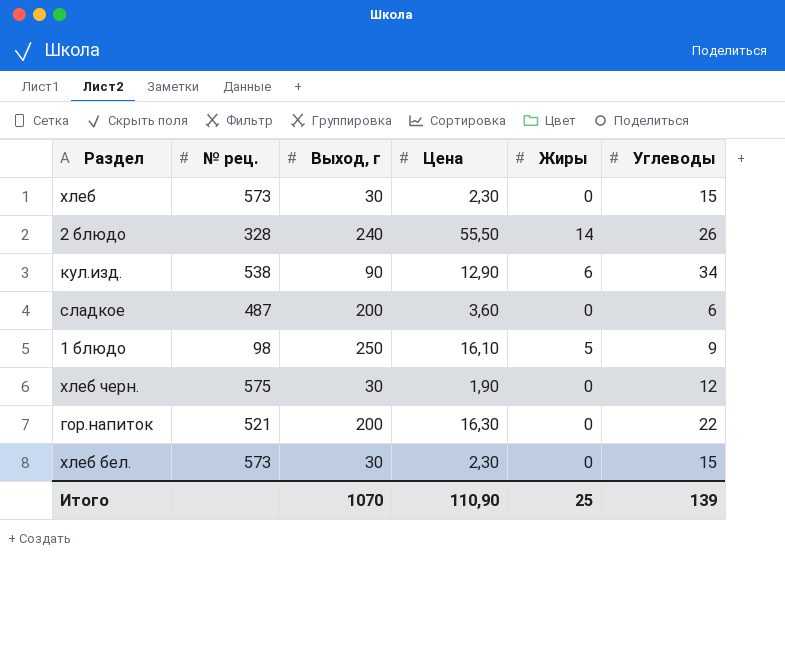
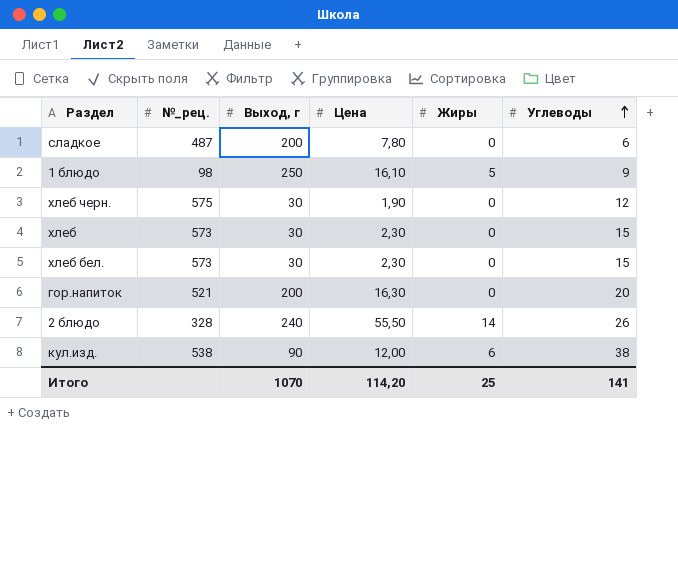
row order: none -> Углеводы ascending
column name: № рец. -> №_рец.
сладкое | Цена: 3,60 -> 7,80
гор.напиток | Углеводы: 22 -> 20
кул.изд. | Цена: 12,90 -> 12,00
кул.изд. | Углеводы: 34 -> 38
Итого | Цена: 110,90 -> 114,20
Итого | Углеводы: 139 -> 141

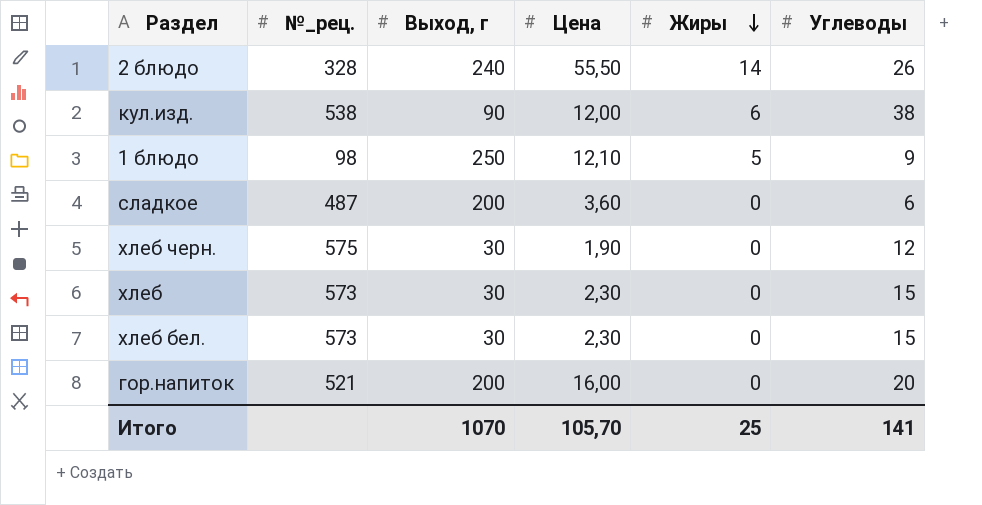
row order: Углеводы ascending -> Жиры descending
1 блюдо | Цена: 16,10 -> 12,10
сладкое | Цена: 7,80 -> 3,60
гор.напиток | Цена: 16,30 -> 16,00
Итого | Цена: 114,20 -> 105,70

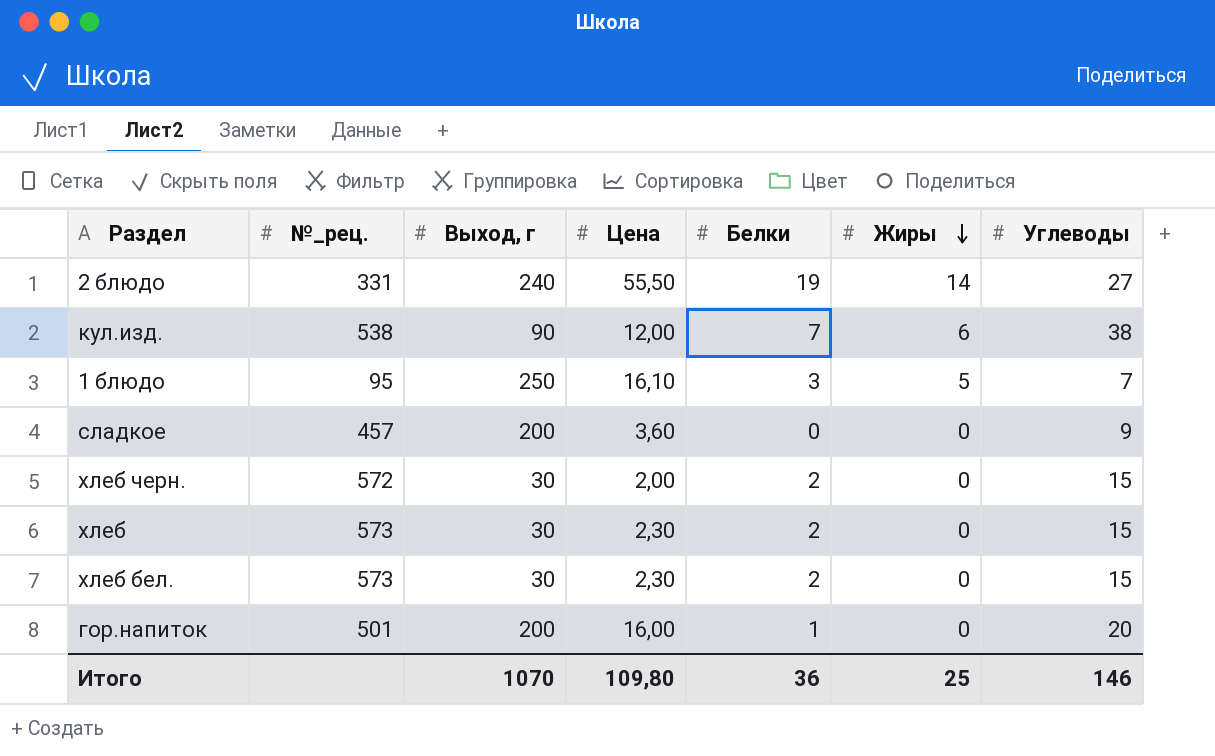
column Белки | position: none -> 5
2 блюдо | №_рец.: 328 -> 331
2 блюдо | Углеводы: 26 -> 27
1 блюдо | №_рец.: 98 -> 95
1 блюдо | Цена: 12,10 -> 16,10
1 блюдо | Углеводы: 9 -> 7
сладкое | №_рец.: 487 -> 457
сладкое | Углеводы: 6 -> 9
хлеб черн. | №_рец.: 575 -> 572
хлеб черн. | Цена: 1,90 -> 2,00
хлеб черн. | Углеводы: 12 -> 15
гор.напиток | №_рец.: 521 -> 501
Итого | Цена: 105,70 -> 109,80
Итого | Углеводы: 141 -> 146

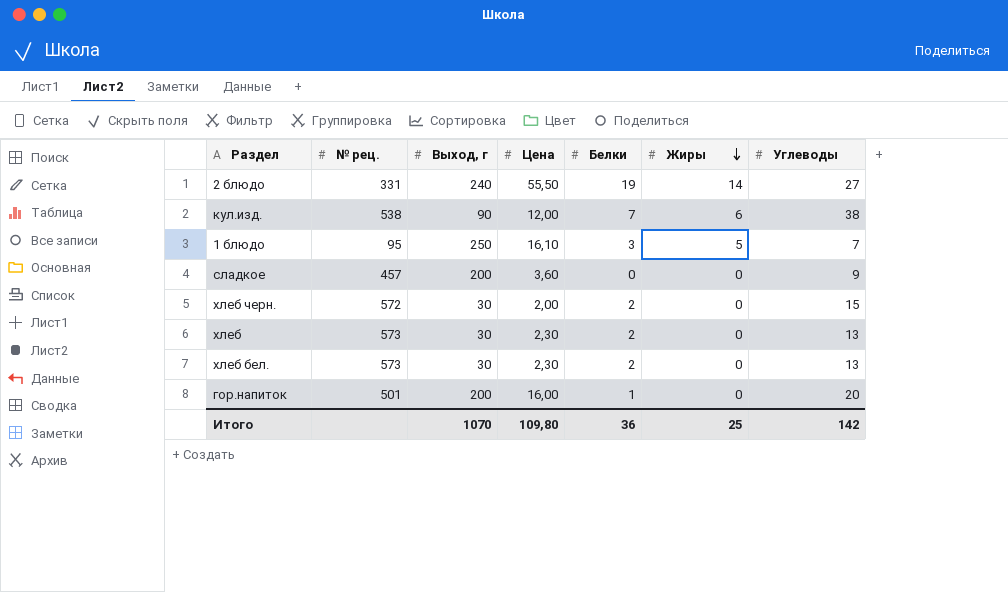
column name: №_рец. -> № рец.
хлеб | Углеводы: 15 -> 13
хлеб бел. | Углеводы: 15 -> 13
Итого | Углеводы: 146 -> 142

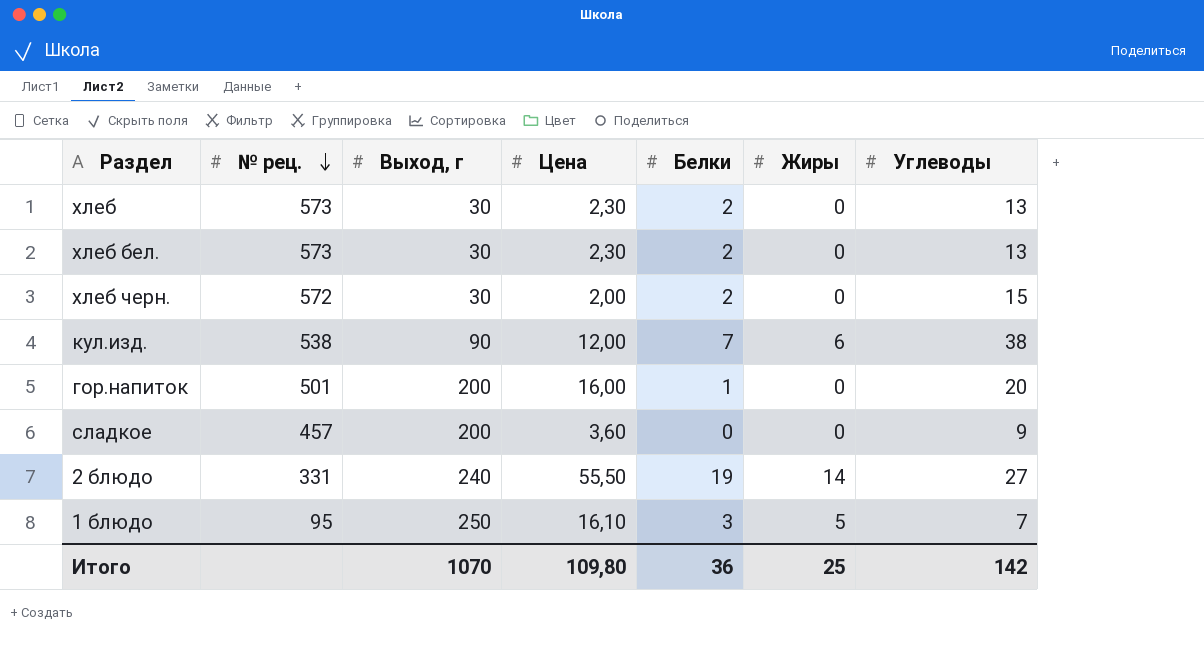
row order: Жиры descending -> № рец. descending

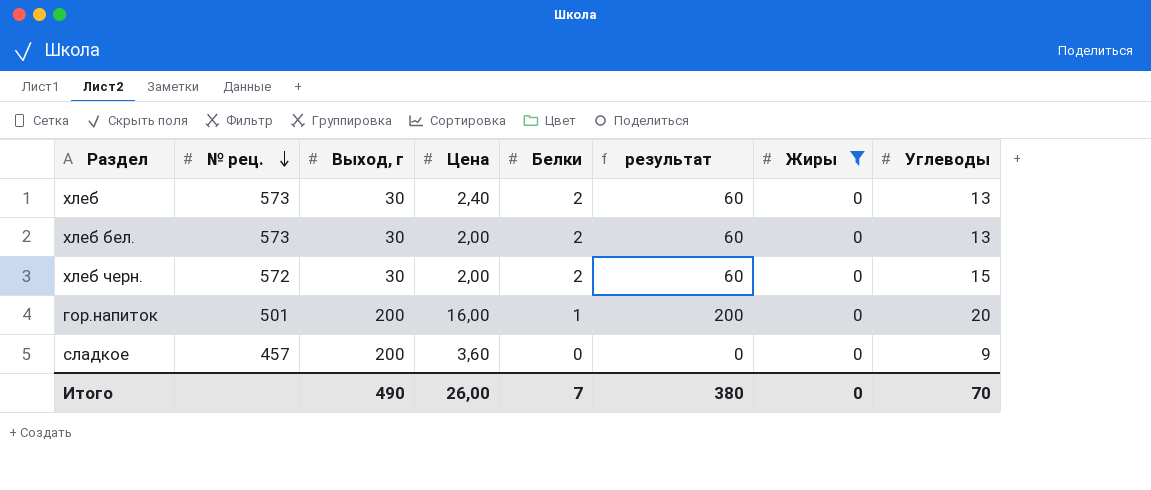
filter: none -> Жиры = 0
column результат | formula: none -> [Выход, г] * [Белки]
хлеб | Цена: 2,30 -> 2,40
хлеб бел. | Цена: 2,30 -> 2,00
Итого | Выход, г: 1070 -> 490
Итого | Цена: 109,80 -> 26,00
Итого | Белки: 36 -> 7
Итого | Жиры: 25 -> 0
Итого | Углеводы: 142 -> 70

